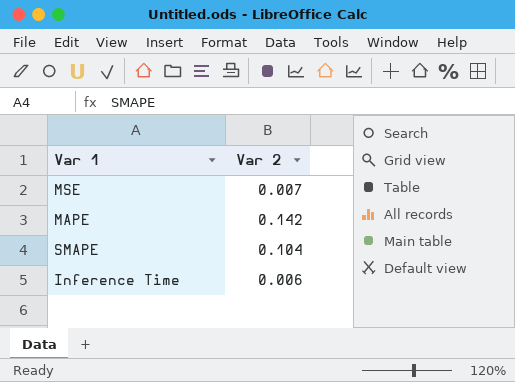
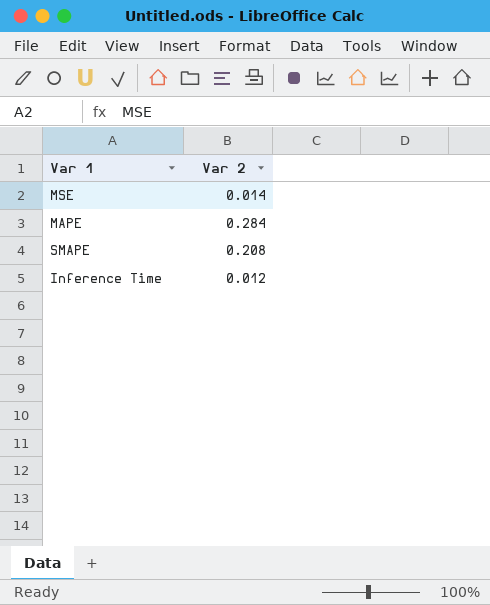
MSE | Var 2: 0.007 -> 0.014
MAPE | Var 2: 0.142 -> 0.284
SMAPE | Var 2: 0.104 -> 0.208
Inference Time | Var 2: 0.006 -> 0.012

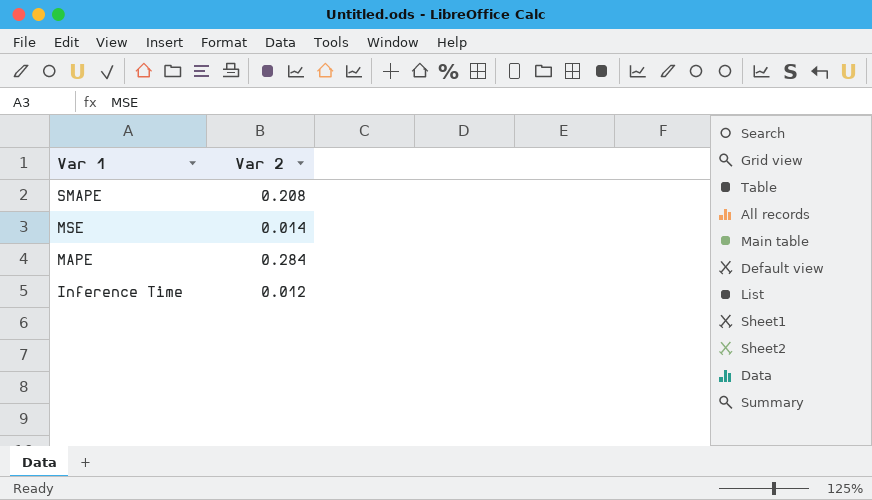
row order: none -> Var 1 descending

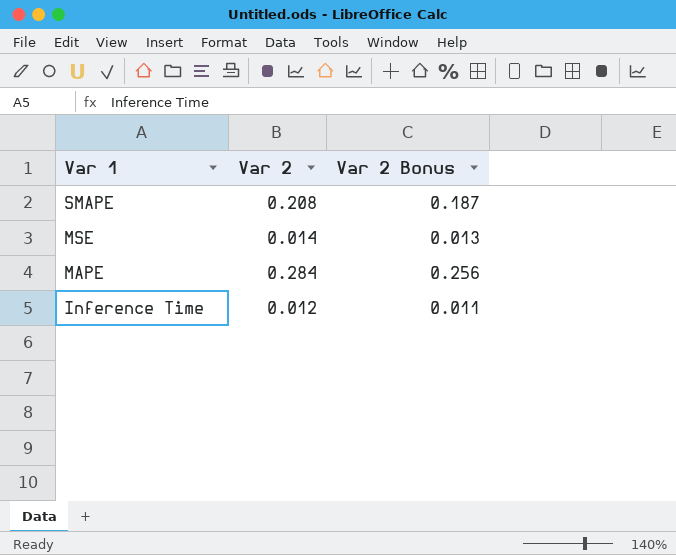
column Var 2 Bonus | formula: none -> [Var 2] * 0.9

